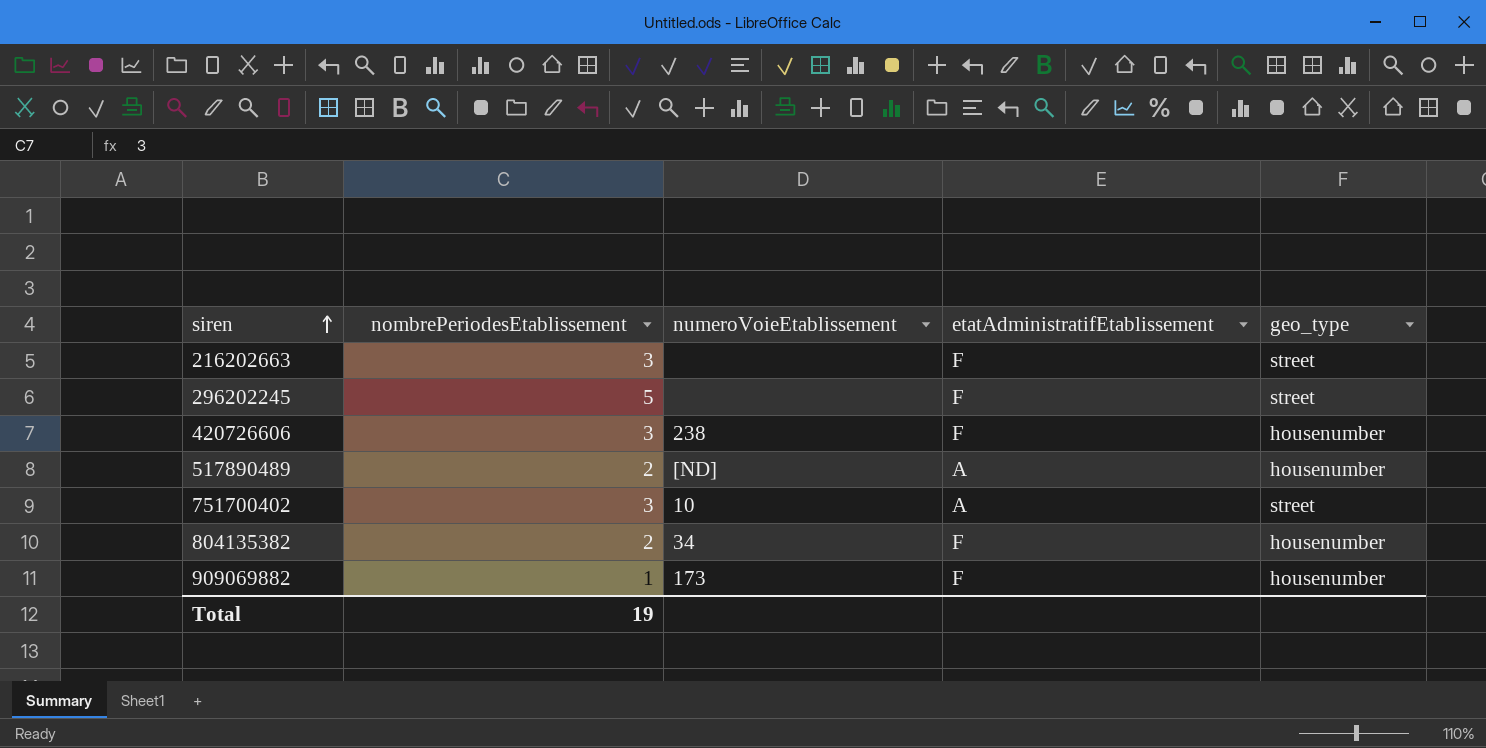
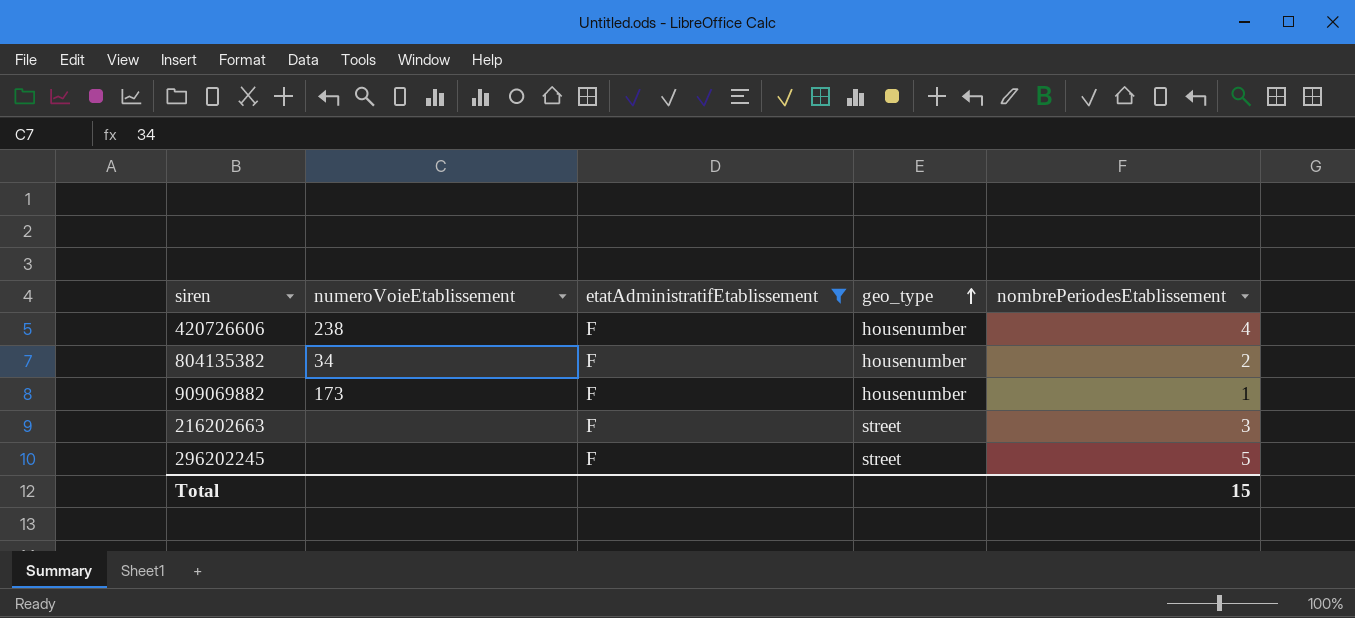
filter: none -> etatAdministratifEtablissement = F
row order: siren ascending -> geo_type ascending
column nombrePeriodesEtablissement | position: 2 -> 5
420726606 | nombrePeriodesEtablissement: 3 -> 4
Total | nombrePeriodesEtablissement: 19 -> 15

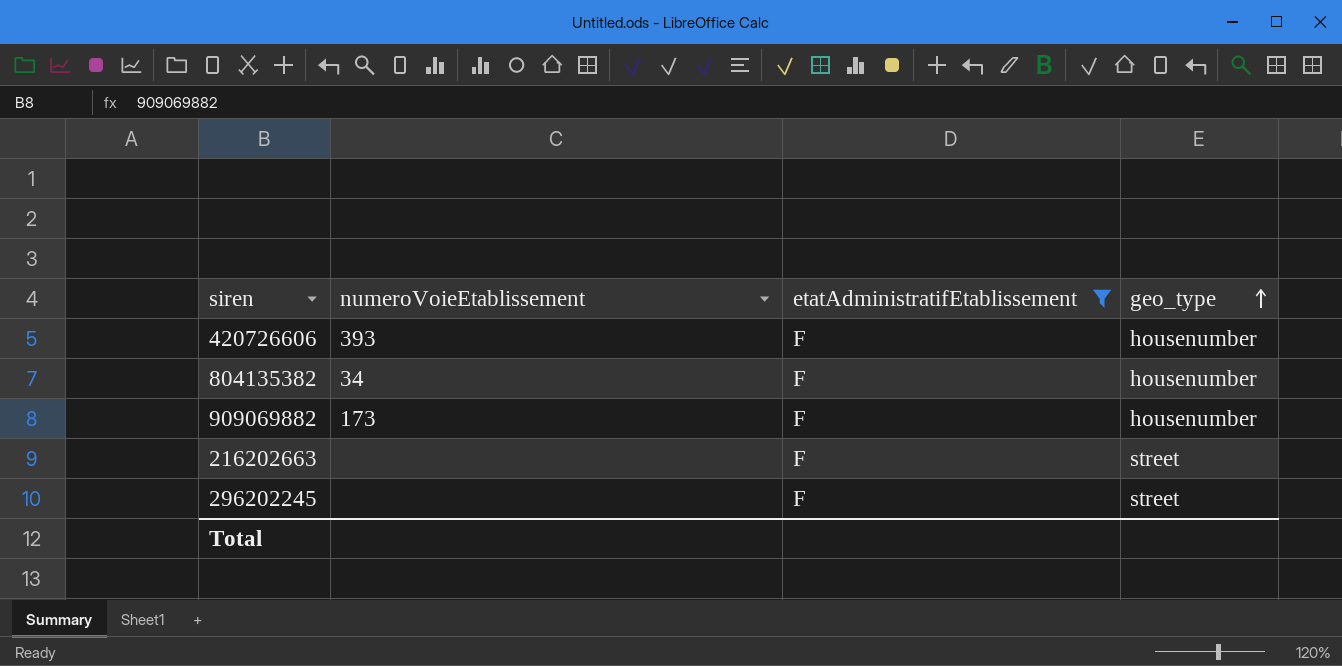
column nombrePeriodesEtablissement | position: 5 -> none
420726606 | numeroVoieEtablissement: 238 -> 393

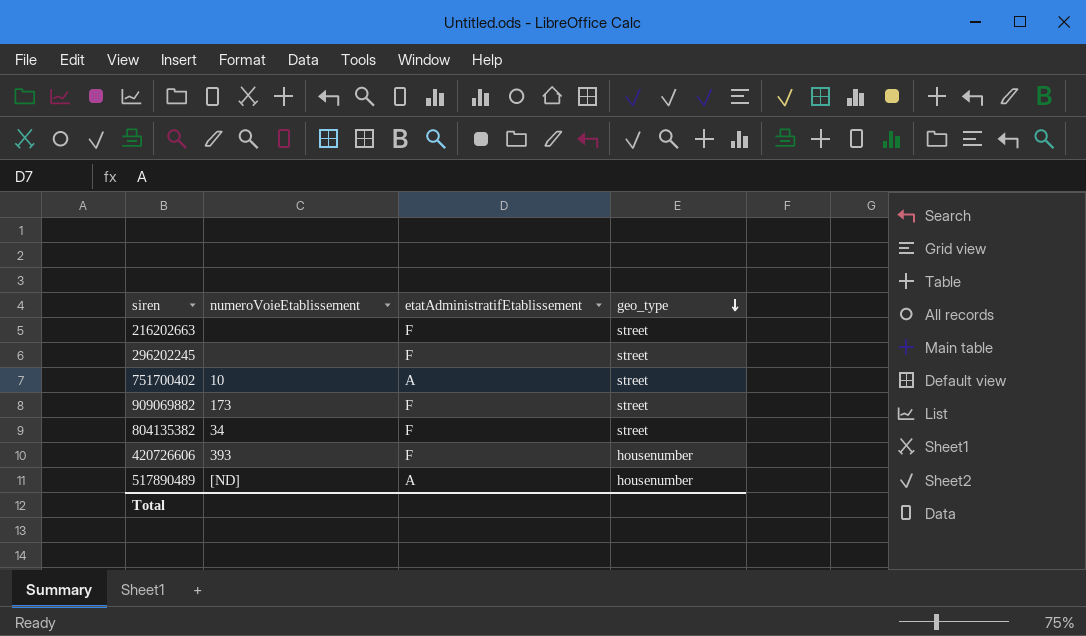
filter: etatAdministratifEtablissement = F -> none
row order: geo_type ascending -> geo_type descending
909069882 | geo_type: housenumber -> street
804135382 | geo_type: housenumber -> street

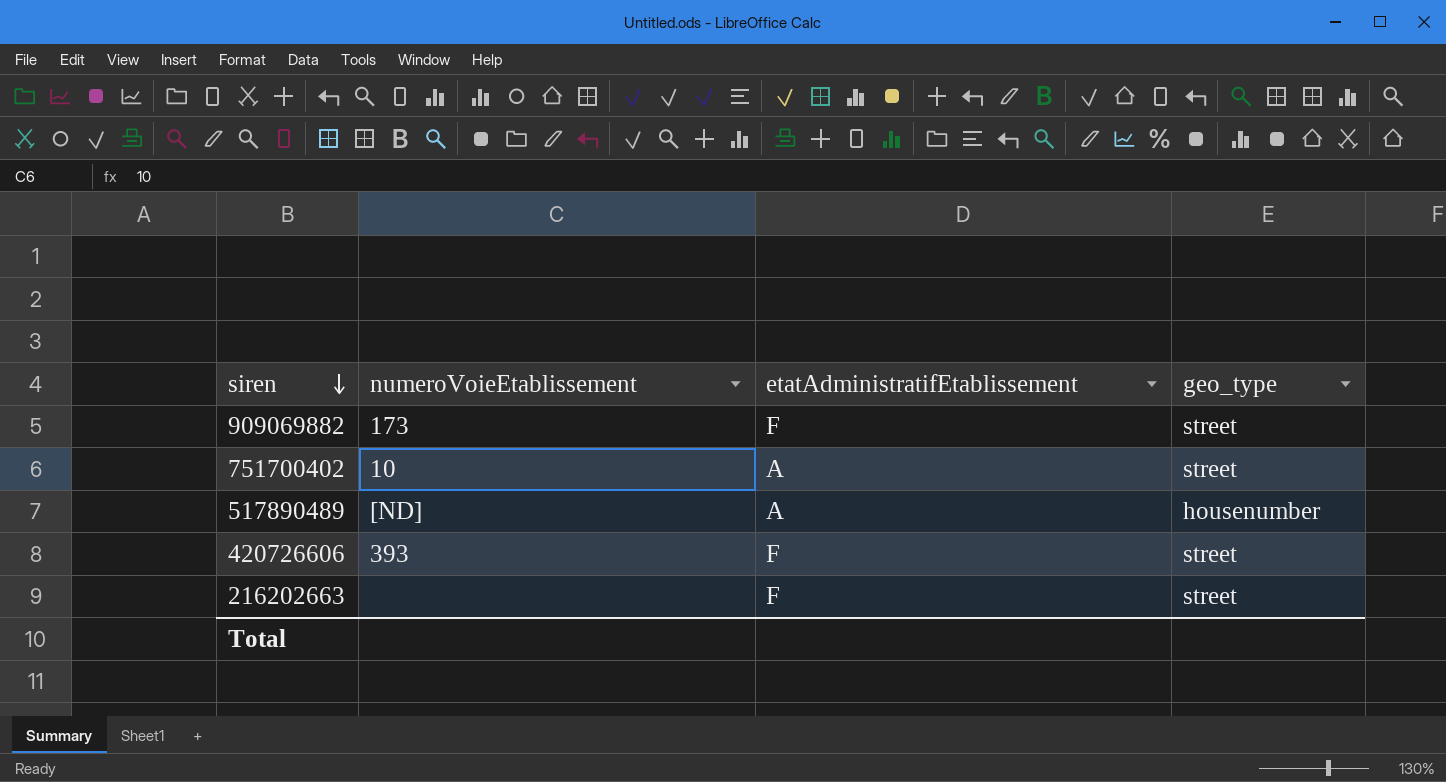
row order: geo_type descending -> siren descending
row 296202245: none | F | street -> none
row 804135382: 34 | F | street -> none
420726606 | geo_type: housenumber -> street

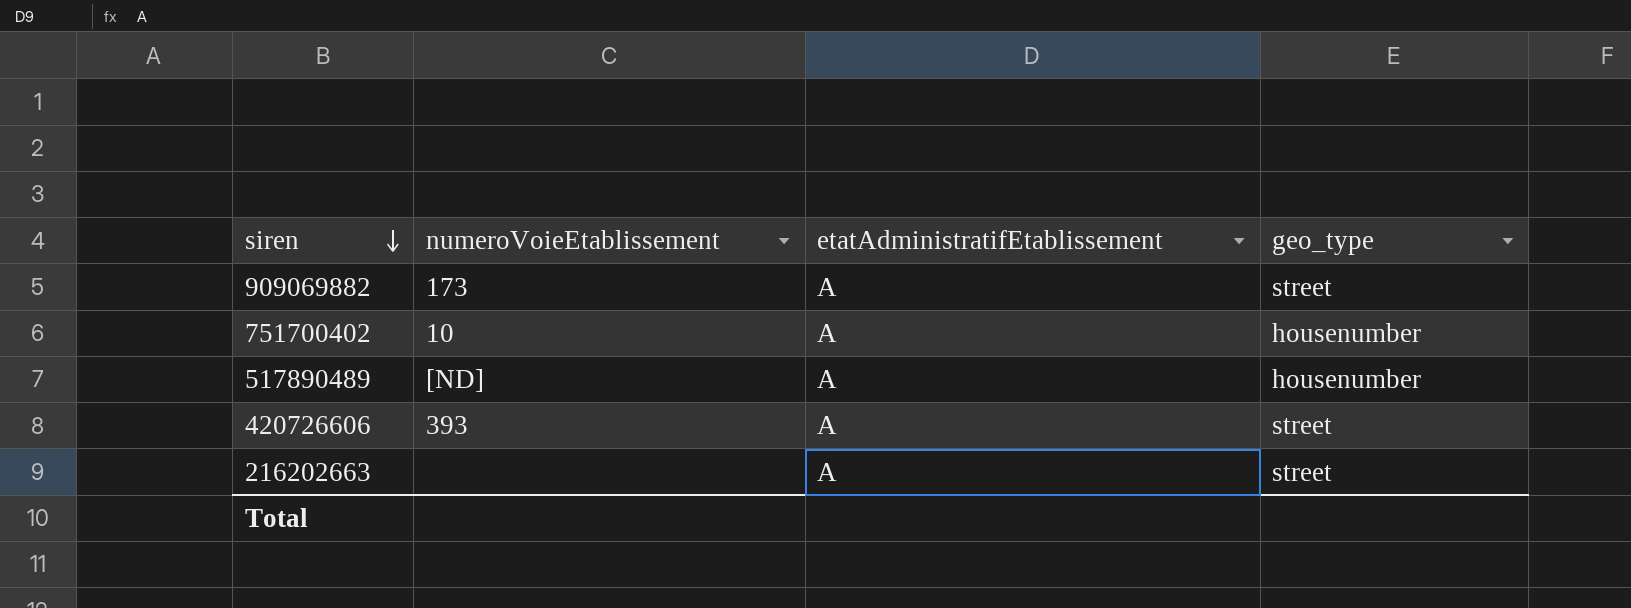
909069882 | etatAdministratifEtablissement: F -> A
751700402 | geo_type: street -> housenumber
420726606 | etatAdministratifEtablissement: F -> A
216202663 | etatAdministratifEtablissement: F -> A

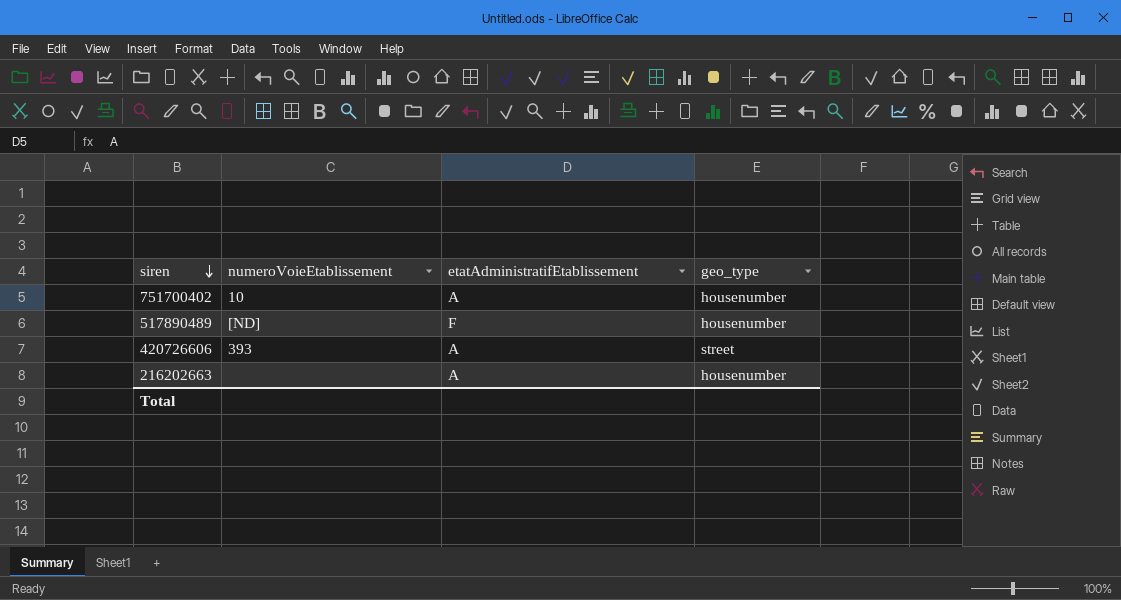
row 909069882: 173 | A | street -> none
517890489 | etatAdministratifEtablissement: A -> F
216202663 | geo_type: street -> housenumber

